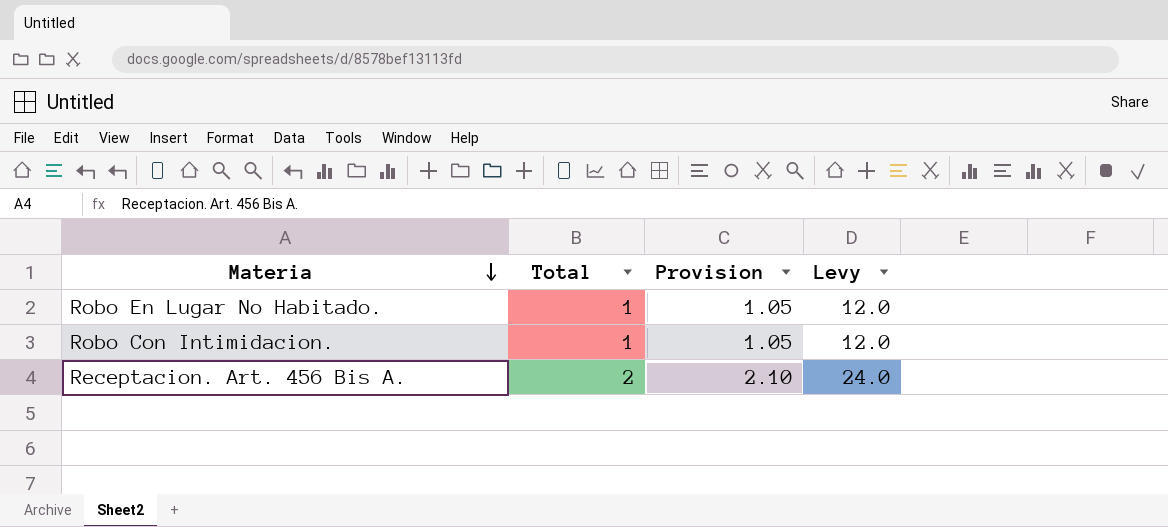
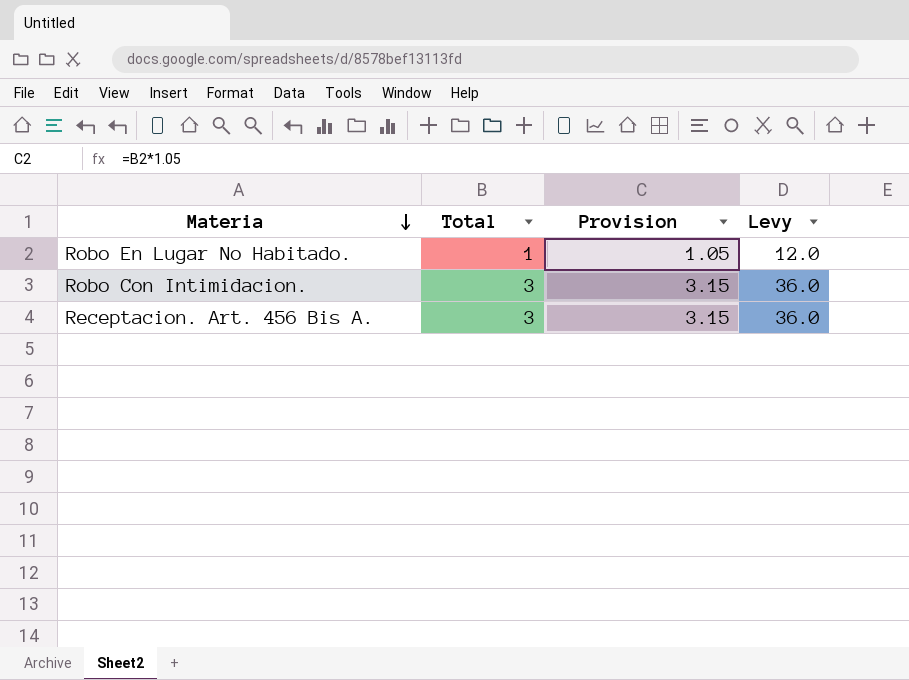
Robo Con Intimidacion. | Total: 1 -> 3
Robo Con Intimidacion. | Provision: 1.05 -> 3.15
Robo Con Intimidacion. | Levy: 12.0 -> 36.0
Receptacion. Art. 456 Bis A. | Total: 2 -> 3
Receptacion. Art. 456 Bis A. | Provision: 2.10 -> 3.15
Receptacion. Art. 456 Bis A. | Levy: 24.0 -> 36.0

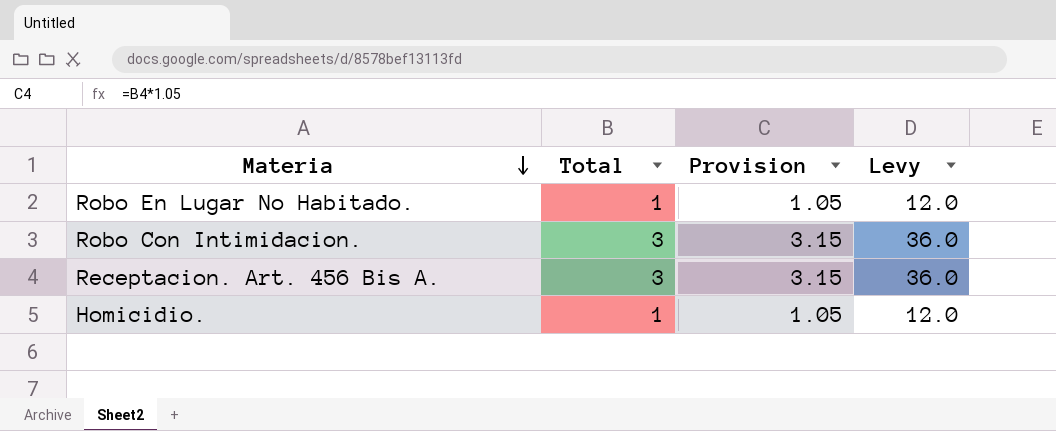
row Homicidio.: none -> 1 | 1.05 | 12.0

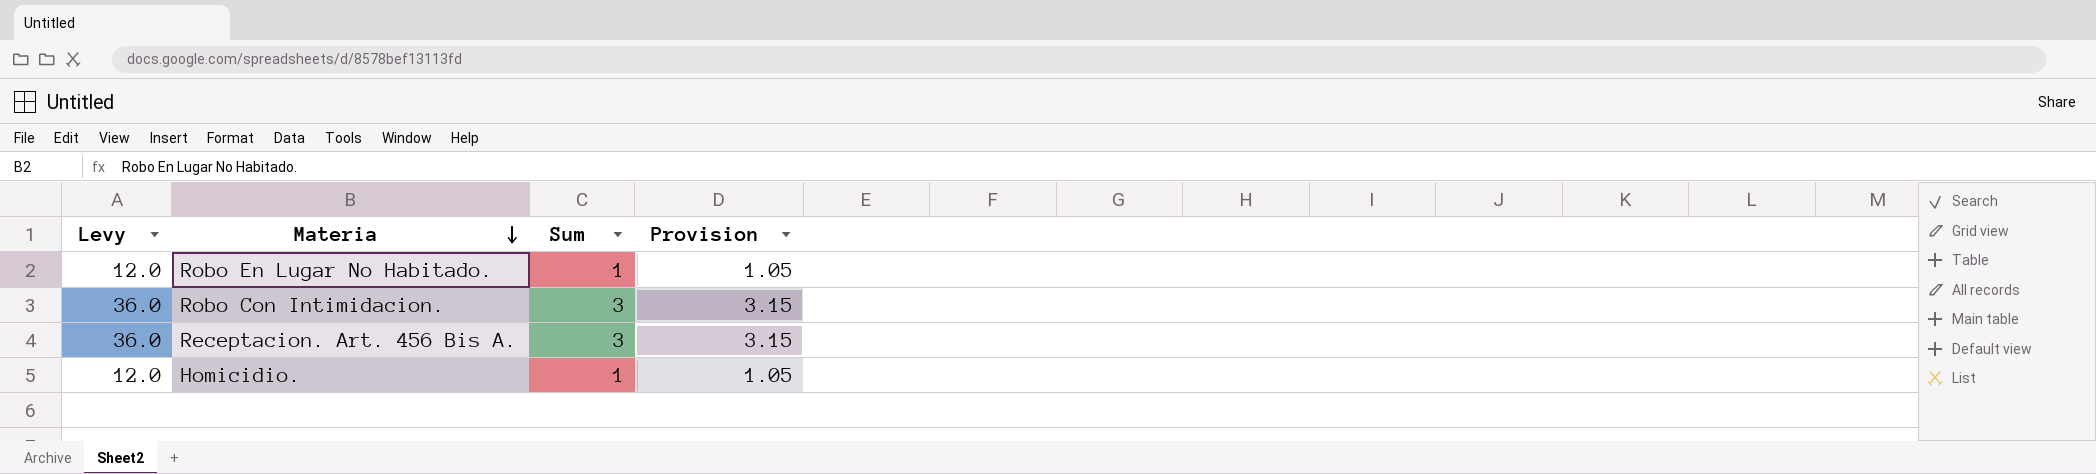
column Levy | position: 4 -> 1
column name: Total -> Sum

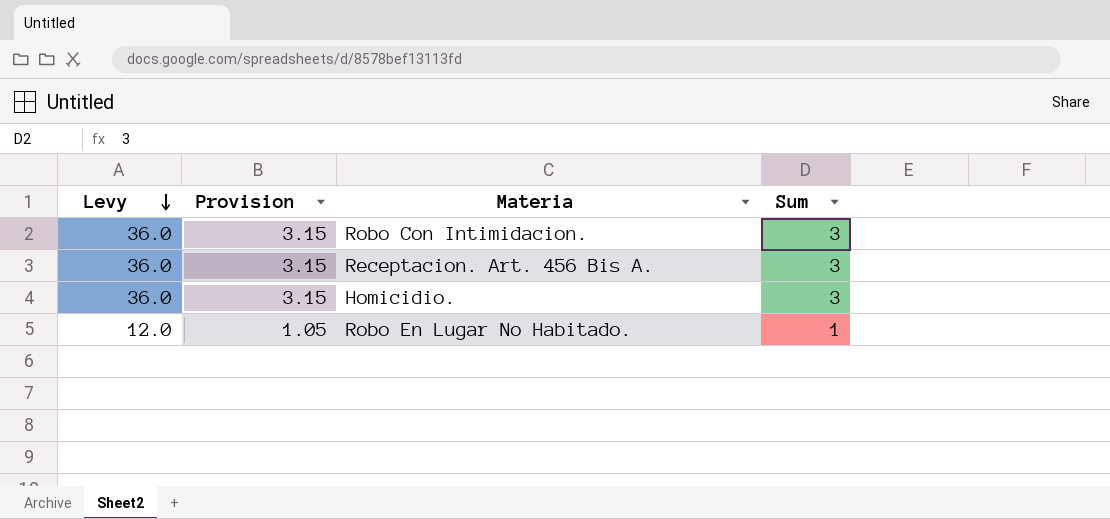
row order: Materia descending -> Levy descending
column Provision | position: 4 -> 2
Homicidio. | Levy: 12.0 -> 36.0
Homicidio. | Provision: 1.05 -> 3.15
Homicidio. | Sum: 1 -> 3

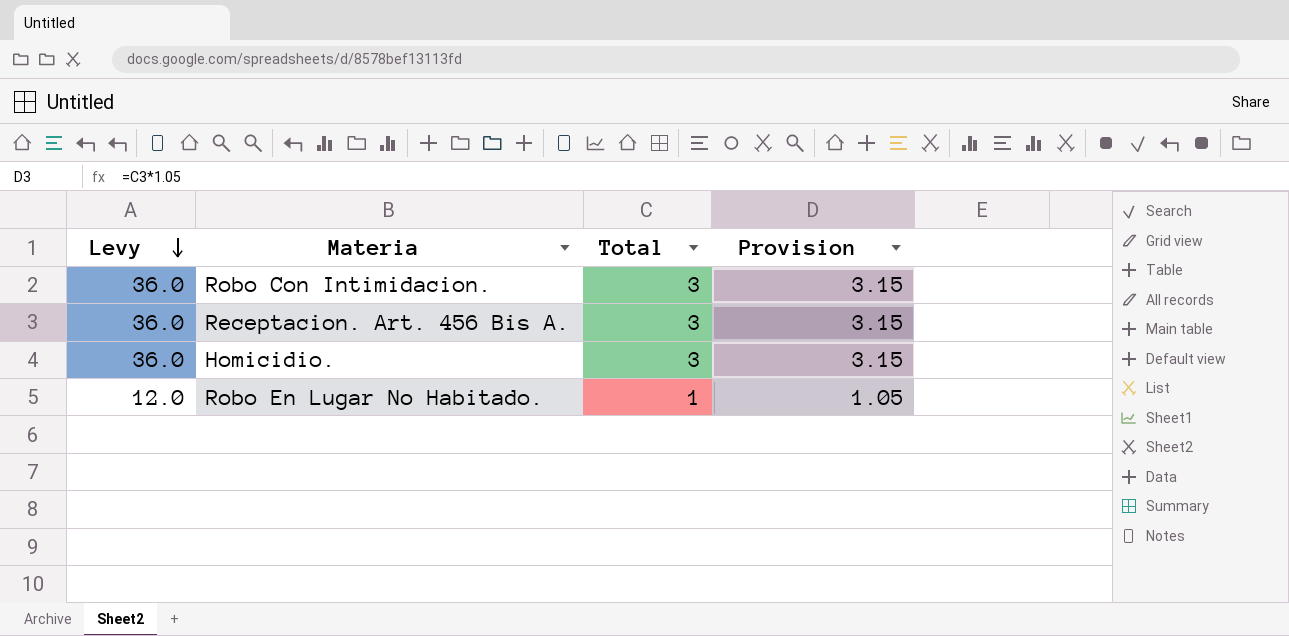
column name: Sum -> Total
column Provision | position: 2 -> 4

